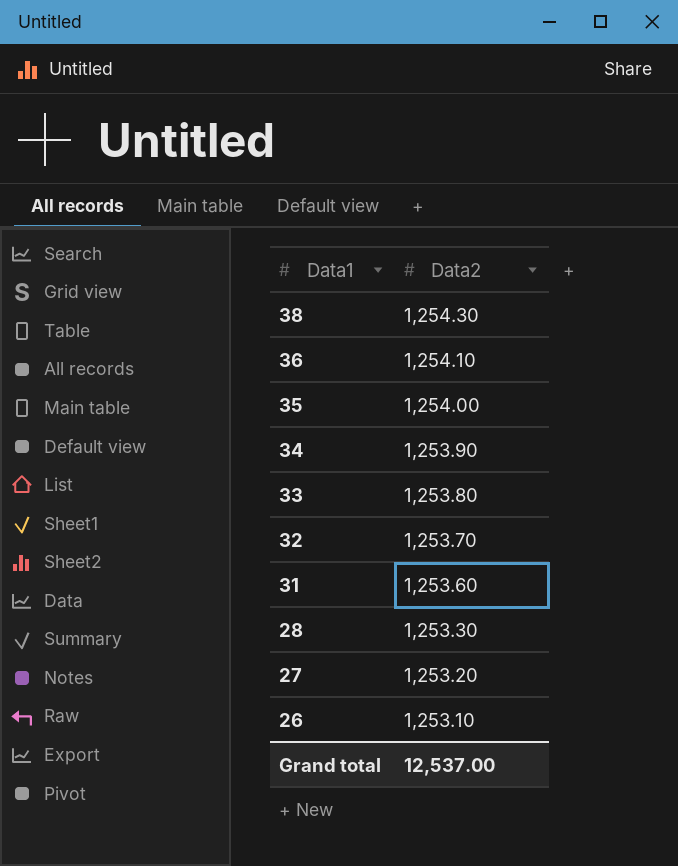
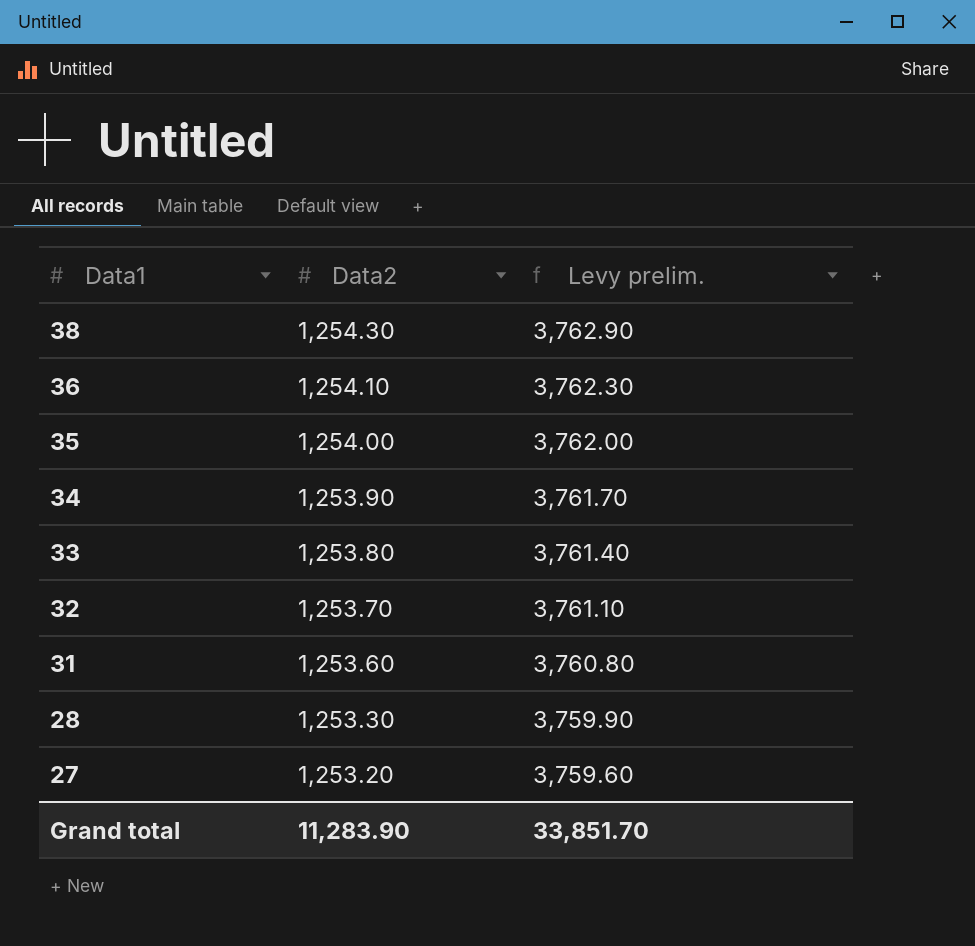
column Levy prelim. | formula: none -> [Data2] * 3
row 26: 1,253.10 -> none
Grand total | Data2: 12,537.00 -> 11,283.90

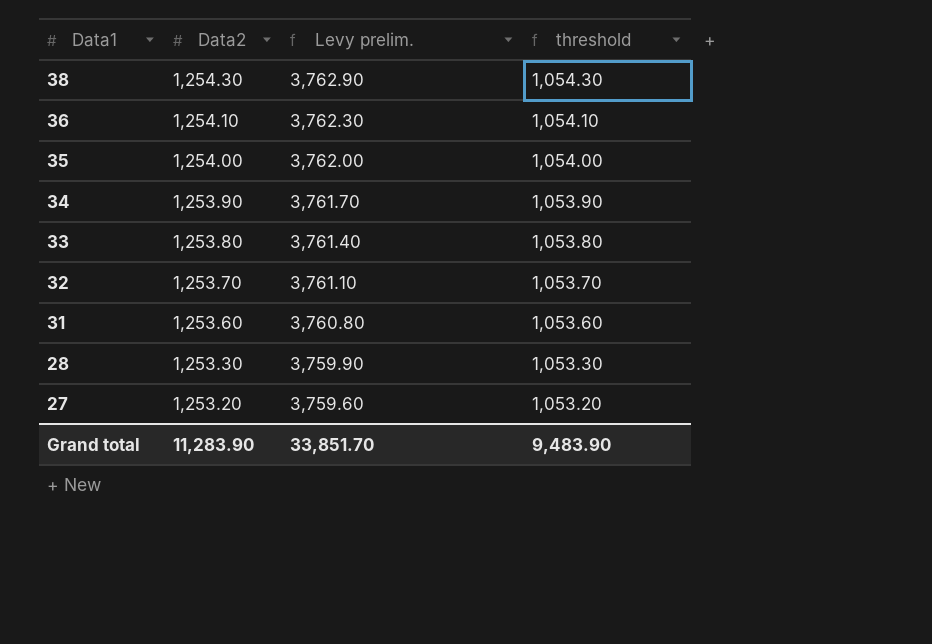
column threshold | formula: none -> [Data2] - 200

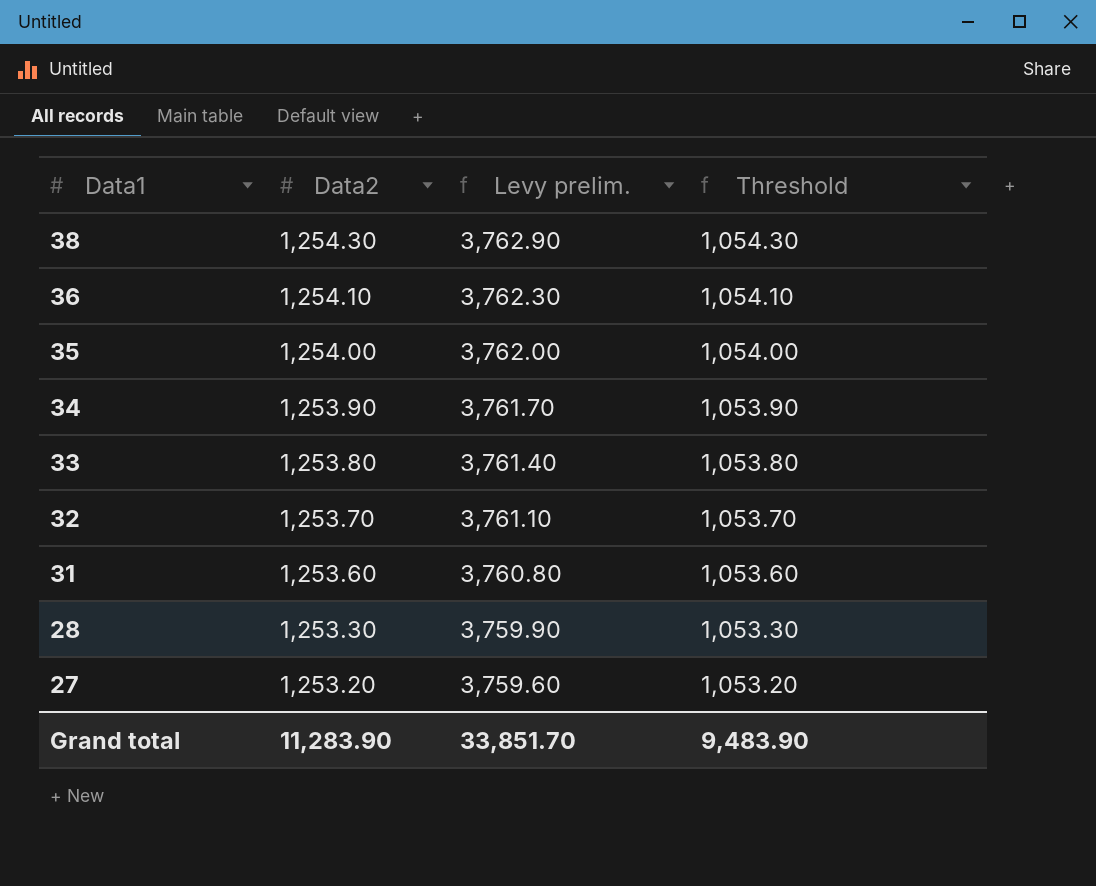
column name: threshold -> Threshold

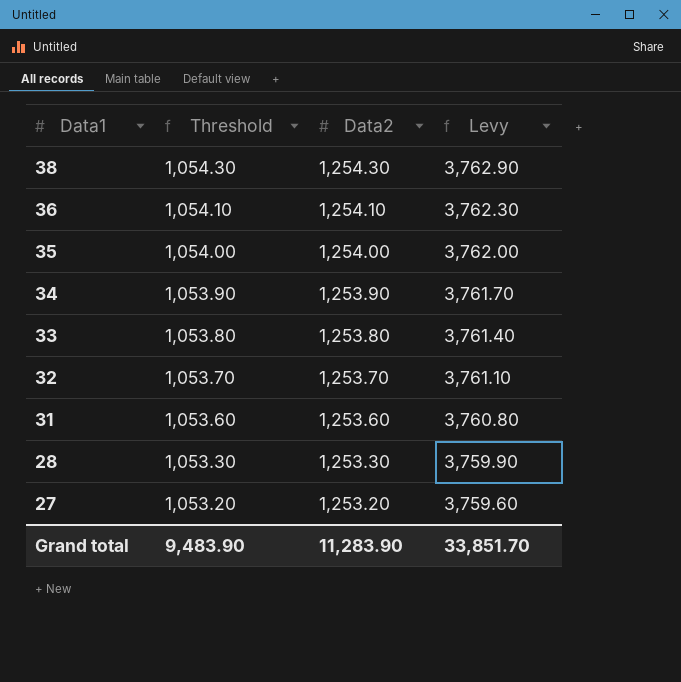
column Threshold | position: 4 -> 2
column name: Levy prelim. -> Levy

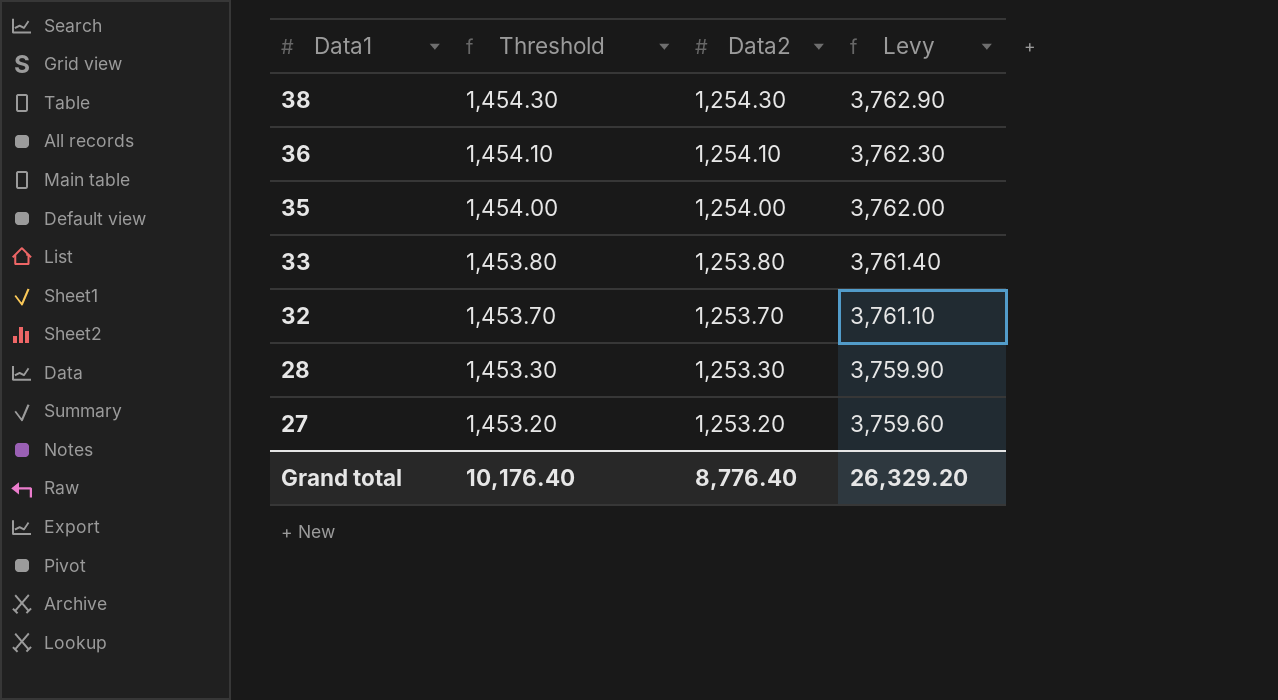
column Threshold | formula: [Data2] - 200 -> [Data2] + 200
row 34: 1,053.90 | 1,253.90 | 3,761.70 -> none
row 31: 1,053.60 | 1,253.60 | 3,760.80 -> none
Grand total | Threshold: 9,483.90 -> 10,176.40
Grand total | Data2: 11,283.90 -> 8,776.40
Grand total | Levy: 33,851.70 -> 26,329.20

